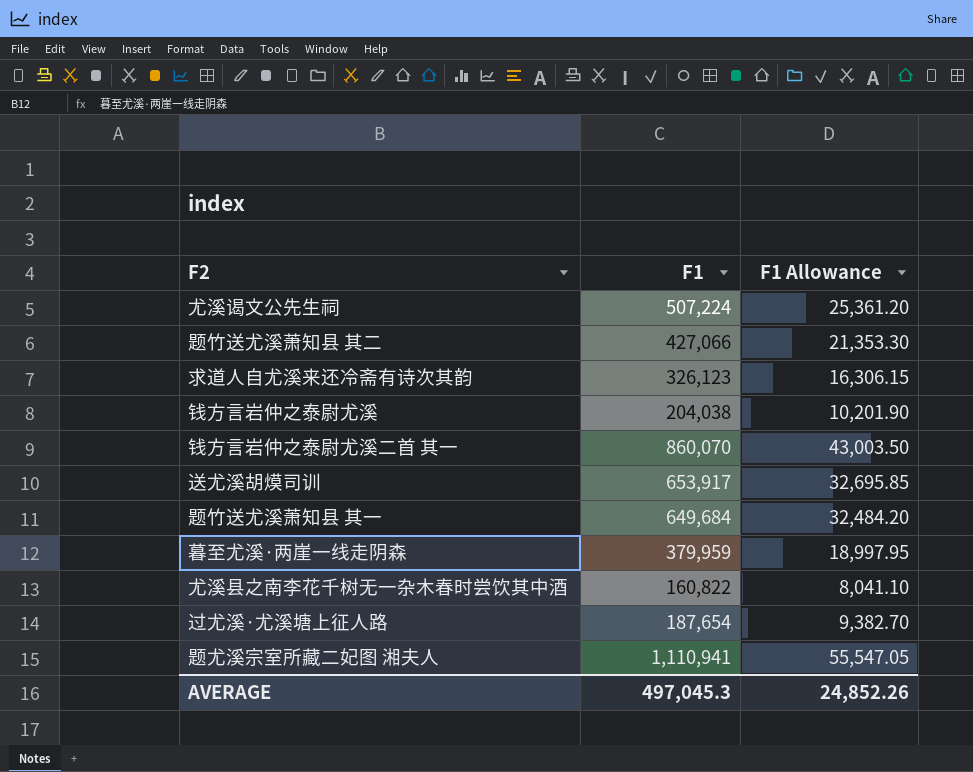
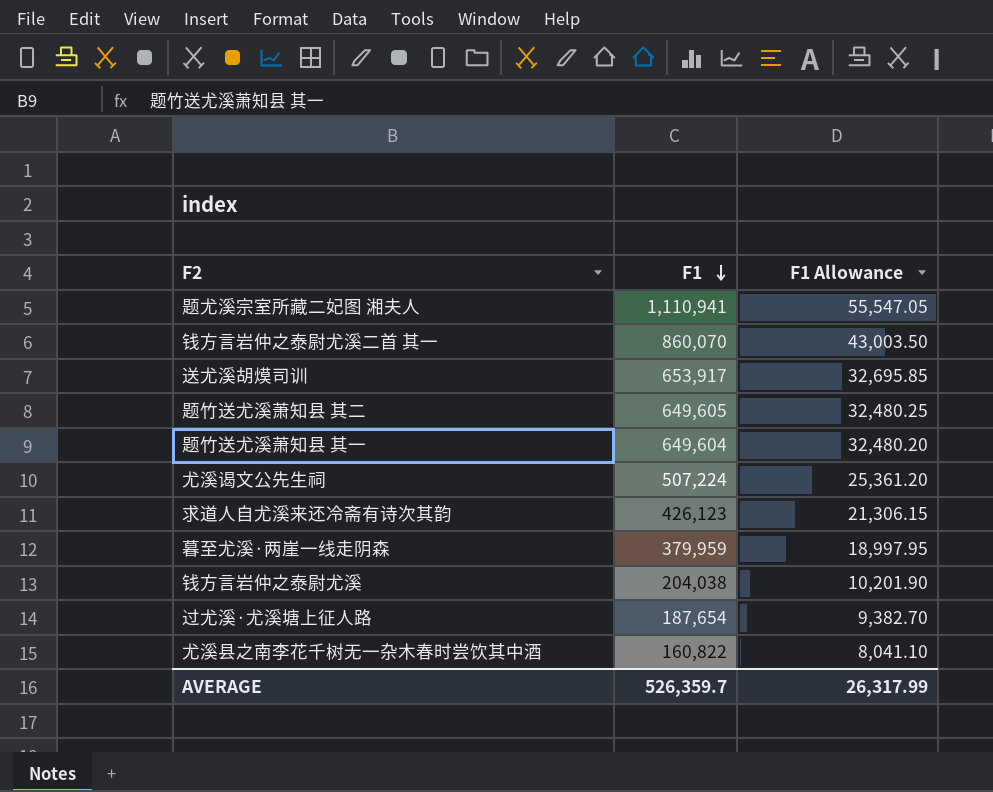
row order: none -> F1 descending
题竹送尤溪萧知县 其二 | F1: 427,066 -> 649,605
题竹送尤溪萧知县 其二 | F1 Allowance: 21,353.30 -> 32,480.25
题竹送尤溪萧知县 其一 | F1: 649,684 -> 649,604
题竹送尤溪萧知县 其一 | F1 Allowance: 32,484.20 -> 32,480.20
求道人自尤溪来还冷斋有诗次其韵 | F1: 326,123 -> 426,123
求道人自尤溪来还冷斋有诗次其韵 | F1 Allowance: 16,306.15 -> 21,306.15
AVERAGE | F1: 497,045.3 -> 526,359.7
AVERAGE | F1 Allowance: 24,852.26 -> 26,317.99

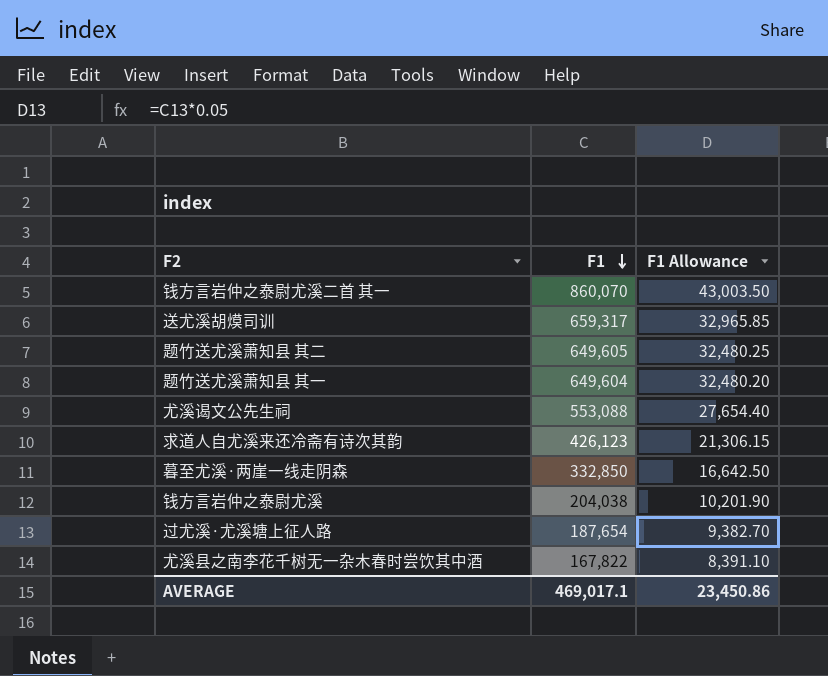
row 题尤溪宗室所藏二妃图 湘夫人: 1,110,941 | 55,547.05 -> none
送尤溪胡㷬司训 | F1: 653,917 -> 659,317
送尤溪胡㷬司训 | F1 Allowance: 32,695.85 -> 32,965.85
尤溪谒文公先生祠 | F1: 507,224 -> 553,088
尤溪谒文公先生祠 | F1 Allowance: 25,361.20 -> 27,654.40
暮至尤溪·两崖一线走阴森 | F1: 379,959 -> 332,850
暮至尤溪·两崖一线走阴森 | F1 Allowance: 18,997.95 -> 16,642.50
尤溪县之南李花千树无一杂木春时尝饮其中酒 | F1: 160,822 -> 167,822
尤溪县之南李花千树无一杂木春时尝饮其中酒 | F1 Allowance: 8,041.10 -> 8,391.10
AVERAGE | F1: 526,359.7 -> 469,017.1
AVERAGE | F1 Allowance: 26,317.99 -> 23,450.86

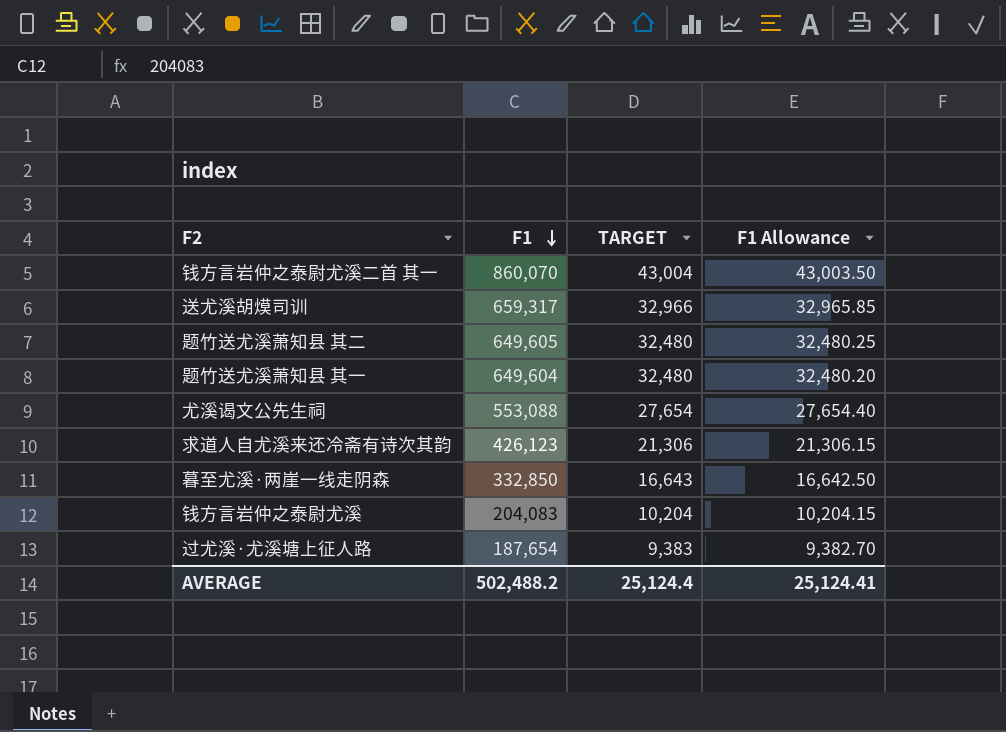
column TARGET | formula: none -> [F1] * 0.05
row 尤溪县之南李花千树无一杂木春时尝饮其中酒: 167,822 | 8,391.10 -> none
钱方言岩仲之泰尉尤溪 | F1: 204,038 -> 204,083
钱方言岩仲之泰尉尤溪 | F1 Allowance: 10,201.90 -> 10,204.15
AVERAGE | F1: 469,017.1 -> 502,488.2
AVERAGE | F1 Allowance: 23,450.86 -> 25,124.41

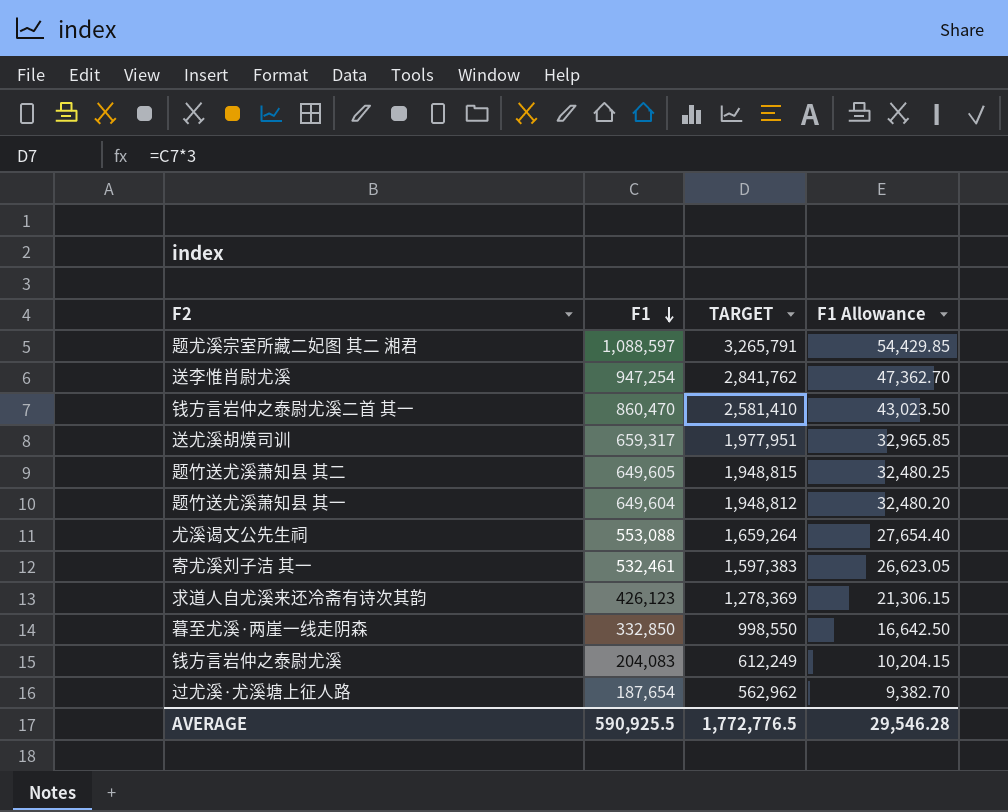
column TARGET | formula: [F1] * 0.05 -> [F1] * 3
row 题尤溪宗室所藏二妃图 其二 湘君: none -> 1,088,597 | 3,265,791 | 54,429.85
row 送李惟肖尉尤溪: none -> 947,254 | 2,841,762 | 47,362.70
钱方言岩仲之泰尉尤溪二首 其一 | F1: 860,070 -> 860,470
钱方言岩仲之泰尉尤溪二首 其一 | F1 Allowance: 43,003.50 -> 43,023.50
row 寄尤溪刘子洁 其一: none -> 532,461 | 1,597,383 | 26,623.05
AVERAGE | F1: 502,488.2 -> 590,925.5
AVERAGE | TARGET: 25,124.4 -> 1,772,776.5
AVERAGE | F1 Allowance: 25,124.41 -> 29,546.28

